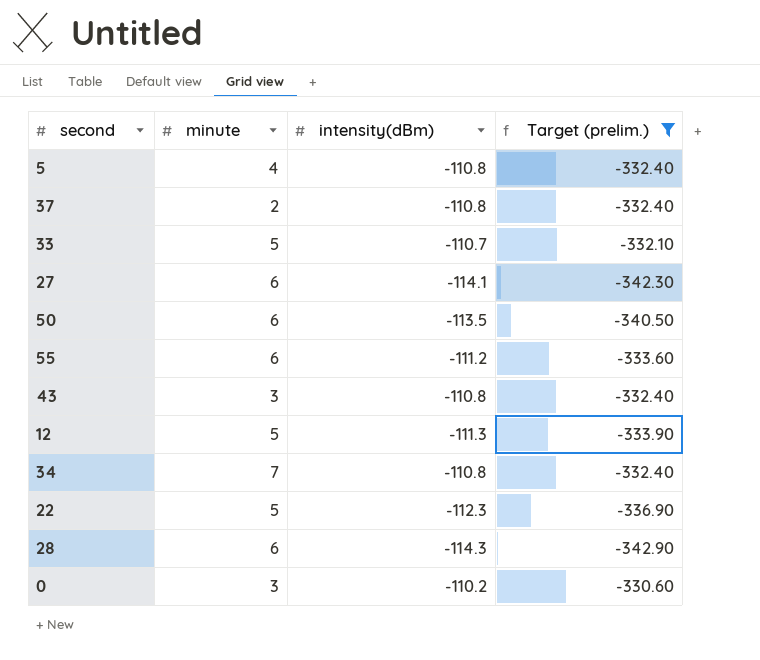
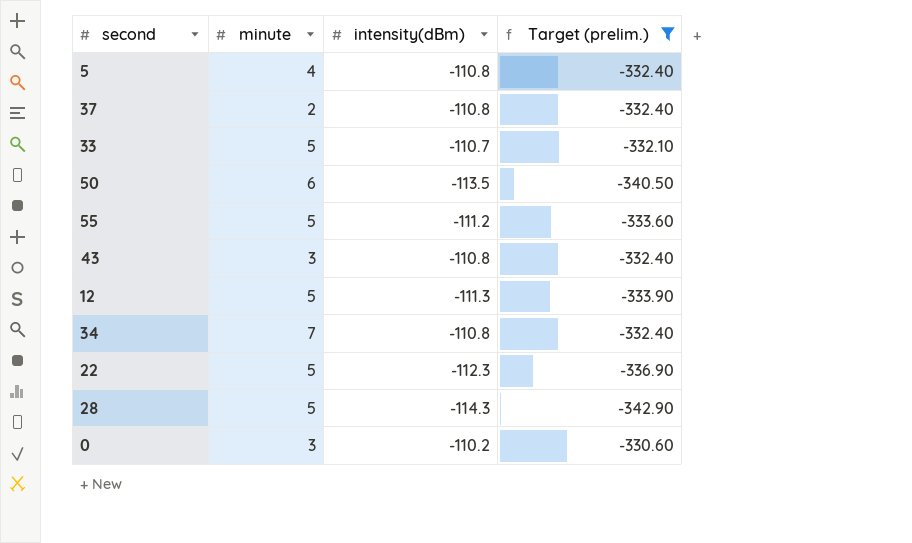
row 27: 6 | -114.1 | -342.30 -> none
55 | minute: 6 -> 5
28 | minute: 6 -> 5

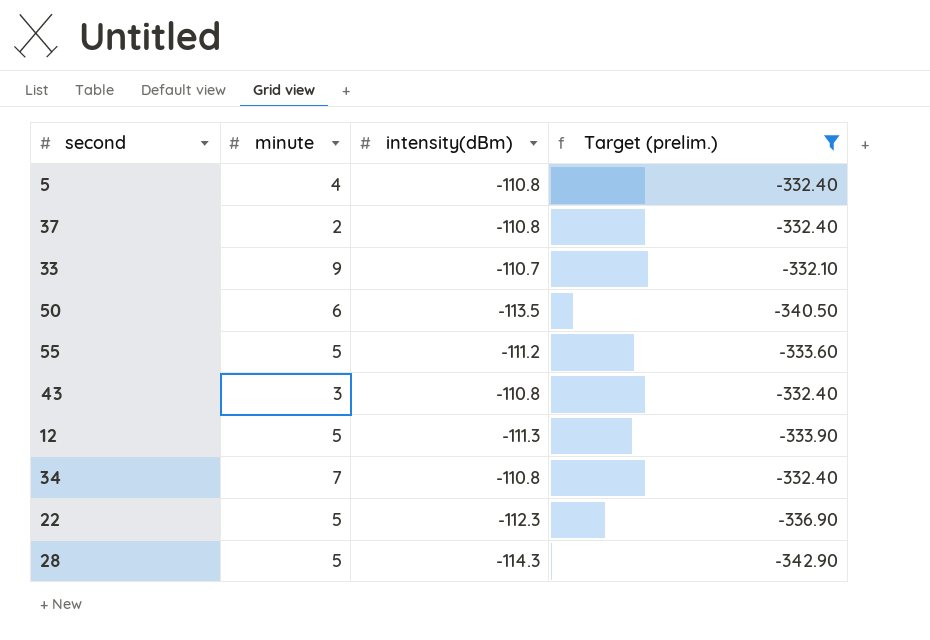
row 0: 3 | -110.2 | -330.60 -> none
33 | minute: 5 -> 9

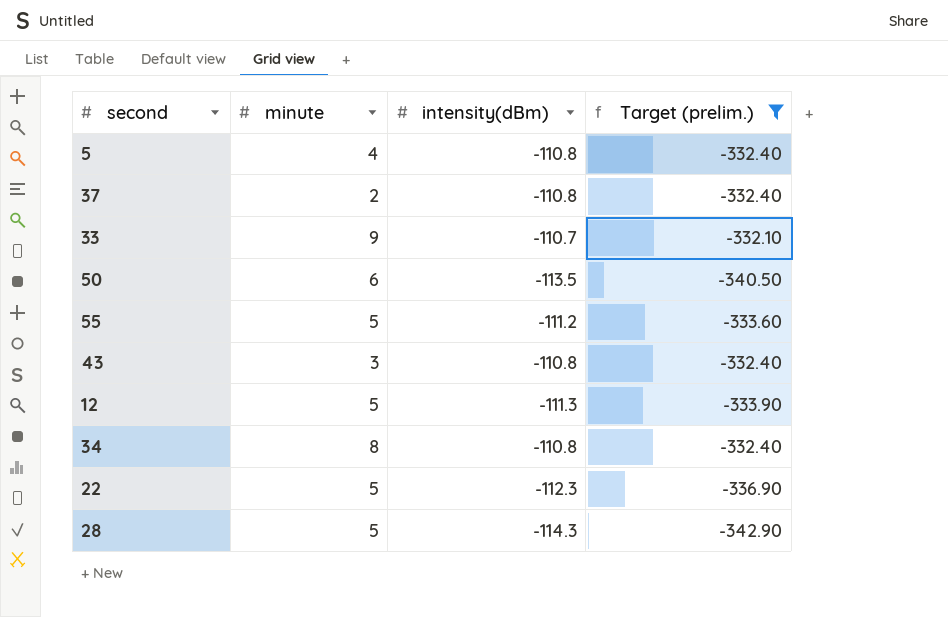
34 | minute: 7 -> 8

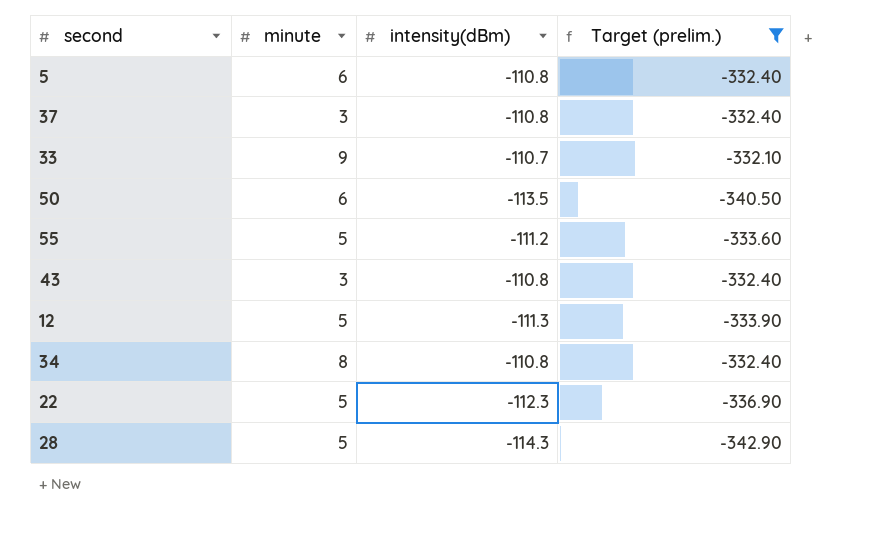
5 | minute: 4 -> 6
37 | minute: 2 -> 3

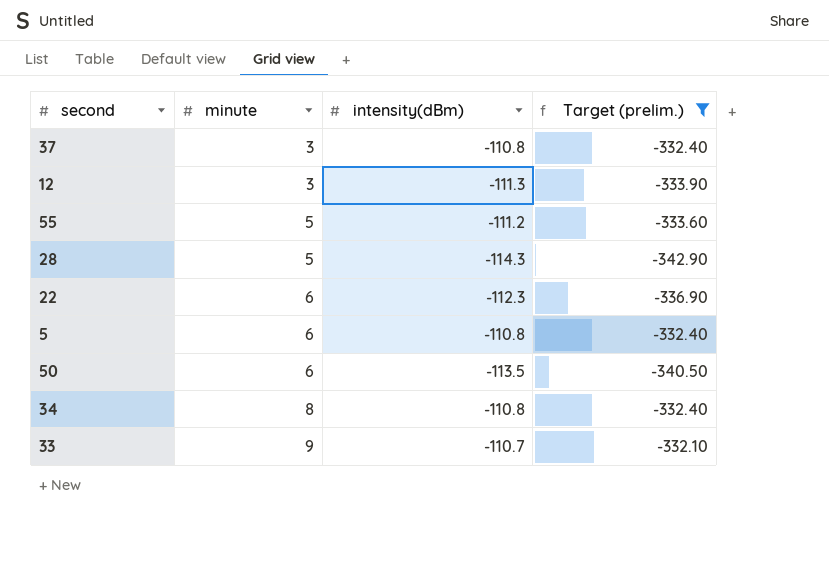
row order: none -> minute ascending
row 43: 3 | -110.8 | -332.40 -> none
12 | minute: 5 -> 3
22 | minute: 5 -> 6

